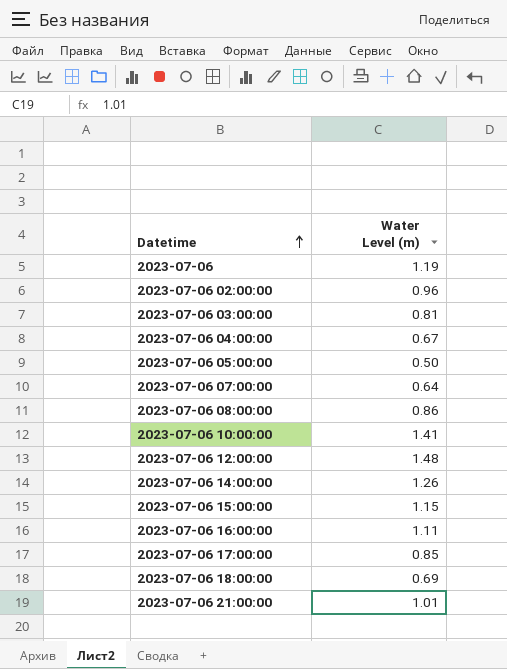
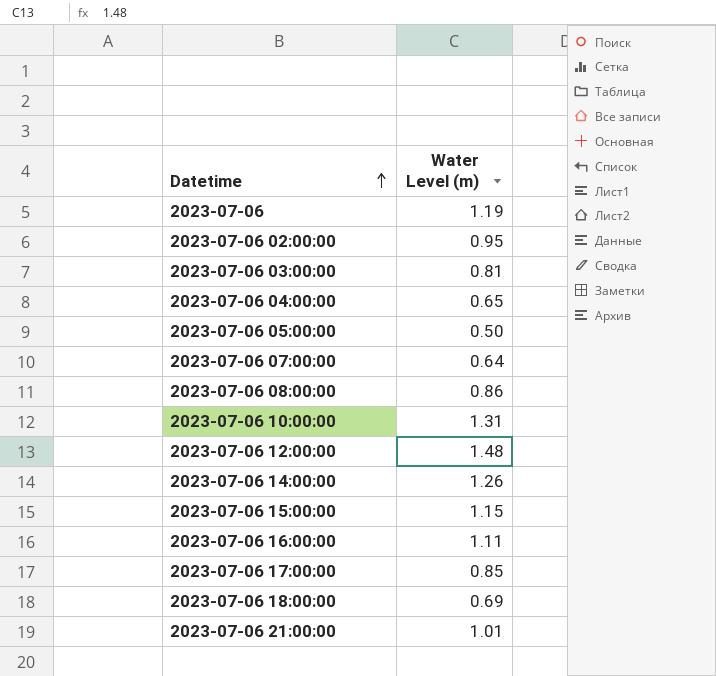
2023-07-06 02:00:00 | Water Level (m): 0.96 -> 0.95
2023-07-06 04:00:00 | Water Level (m): 0.67 -> 0.65
2023-07-06 10:00:00 | Water Level (m): 1.41 -> 1.31

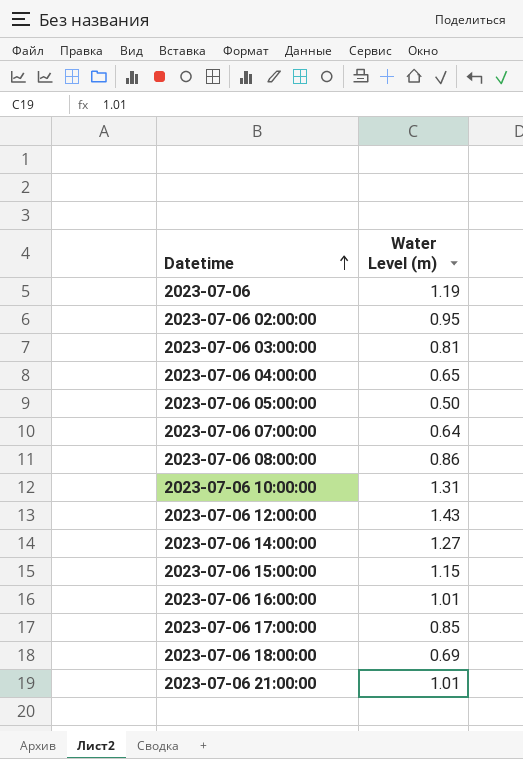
2023-07-06 12:00:00 | Water Level (m): 1.48 -> 1.43
2023-07-06 14:00:00 | Water Level (m): 1.26 -> 1.27
2023-07-06 16:00:00 | Water Level (m): 1.11 -> 1.01

